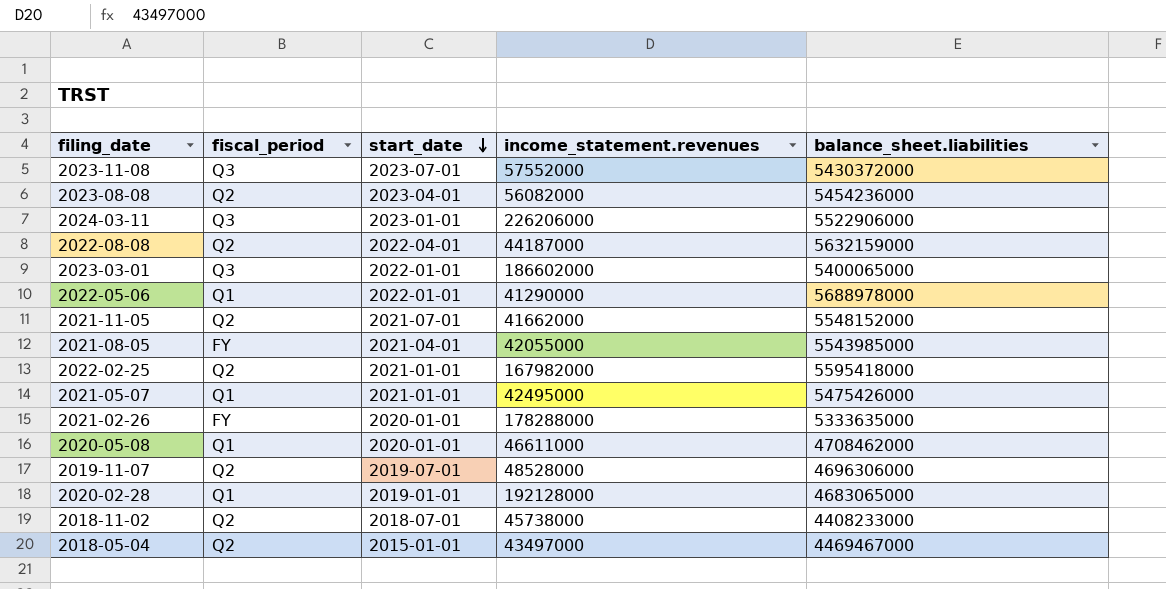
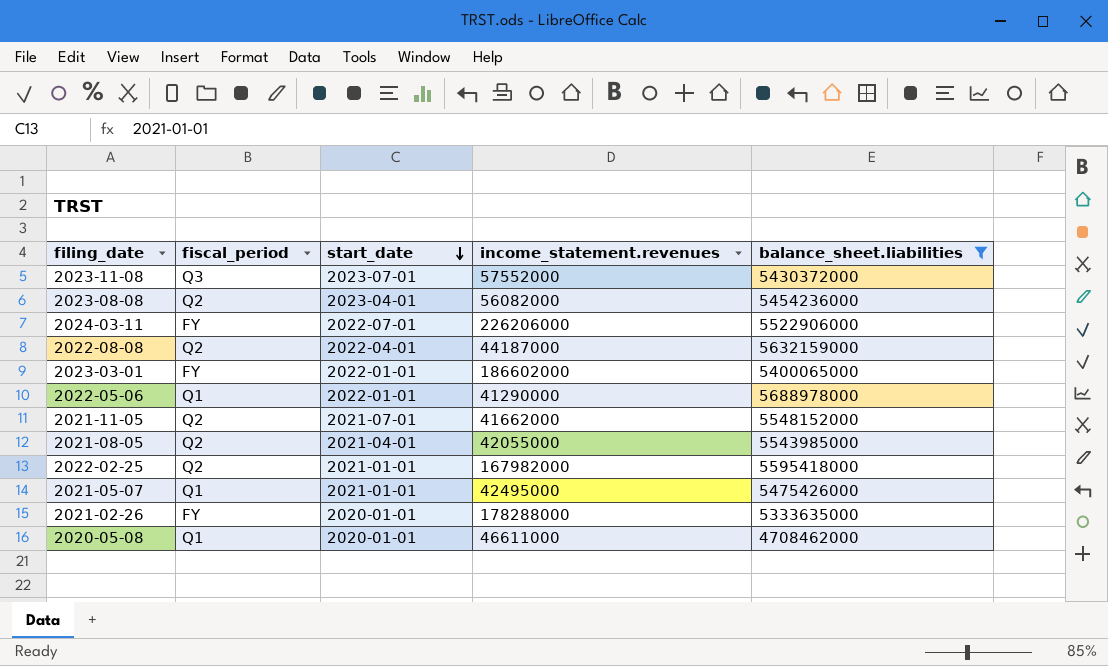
filter: none -> balance_sheet.liabilities >= 4708462000
2024-03-11 | fiscal_period: Q3 -> FY
2024-03-11 | start_date: 2023-01-01 -> 2022-07-01
2023-03-01 | fiscal_period: Q3 -> FY
2021-08-05 | fiscal_period: FY -> Q2

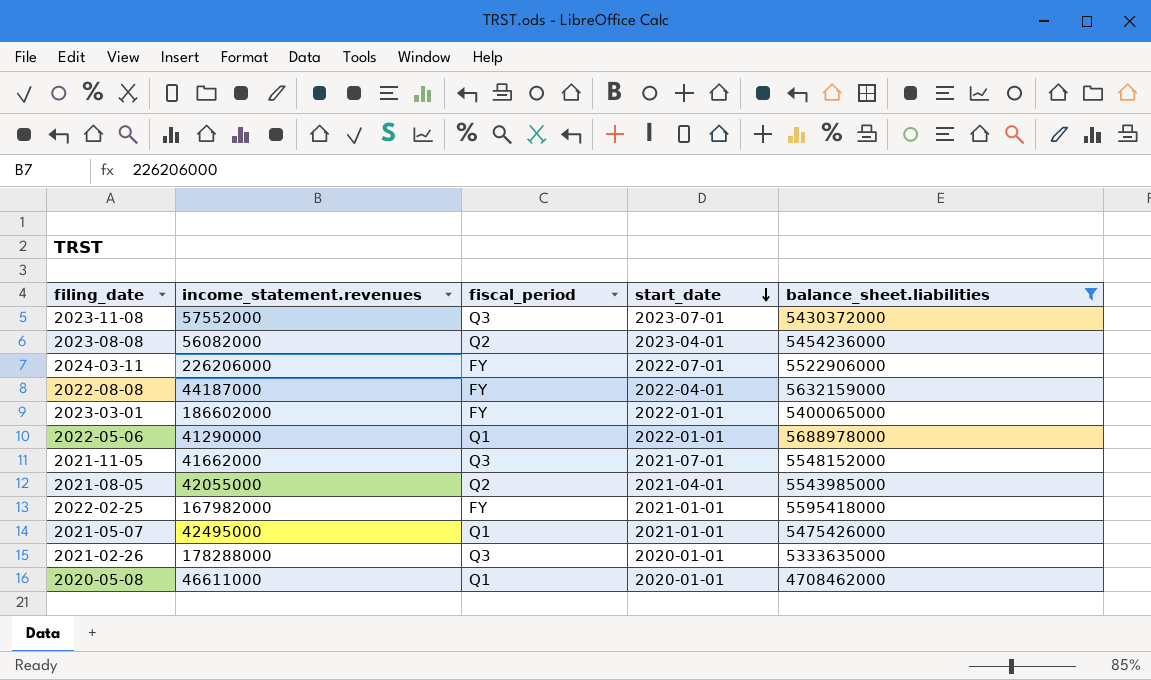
column income_statement.revenues | position: 4 -> 2
2022-08-08 | fiscal_period: Q2 -> FY
2021-11-05 | fiscal_period: Q2 -> Q3
2022-02-25 | fiscal_period: Q2 -> FY
2021-02-26 | fiscal_period: FY -> Q3

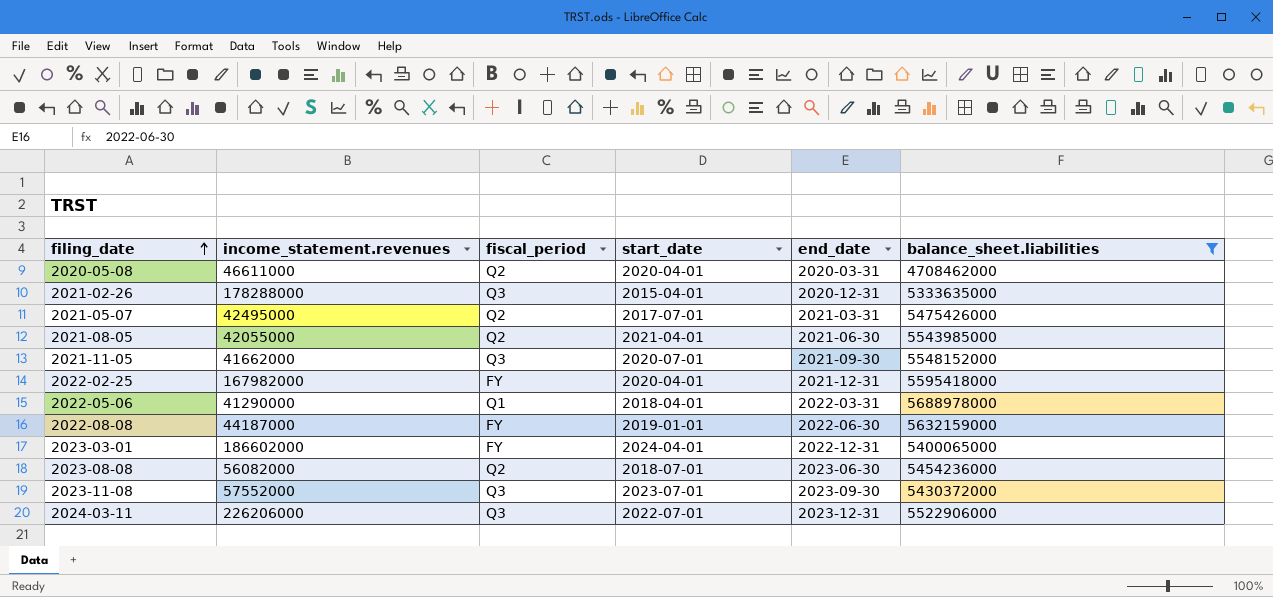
row order: start_date descending -> filing_date ascending
column end_date | position: none -> 5
2020-05-08 | fiscal_period: Q1 -> Q2
2020-05-08 | start_date: 2020-01-01 -> 2020-04-01
2021-02-26 | start_date: 2020-01-01 -> 2015-04-01
2021-05-07 | fiscal_period: Q1 -> Q2
2021-05-07 | start_date: 2021-01-01 -> 2017-07-01
2021-11-05 | start_date: 2021-07-01 -> 2020-07-01
2022-02-25 | start_date: 2021-01-01 -> 2020-04-01
2022-05-06 | start_date: 2022-01-01 -> 2018-04-01
2022-08-08 | start_date: 2022-04-01 -> 2019-01-01
2023-03-01 | start_date: 2022-01-01 -> 2024-04-01
2023-08-08 | start_date: 2023-04-01 -> 2018-07-01
2024-03-11 | fiscal_period: FY -> Q3

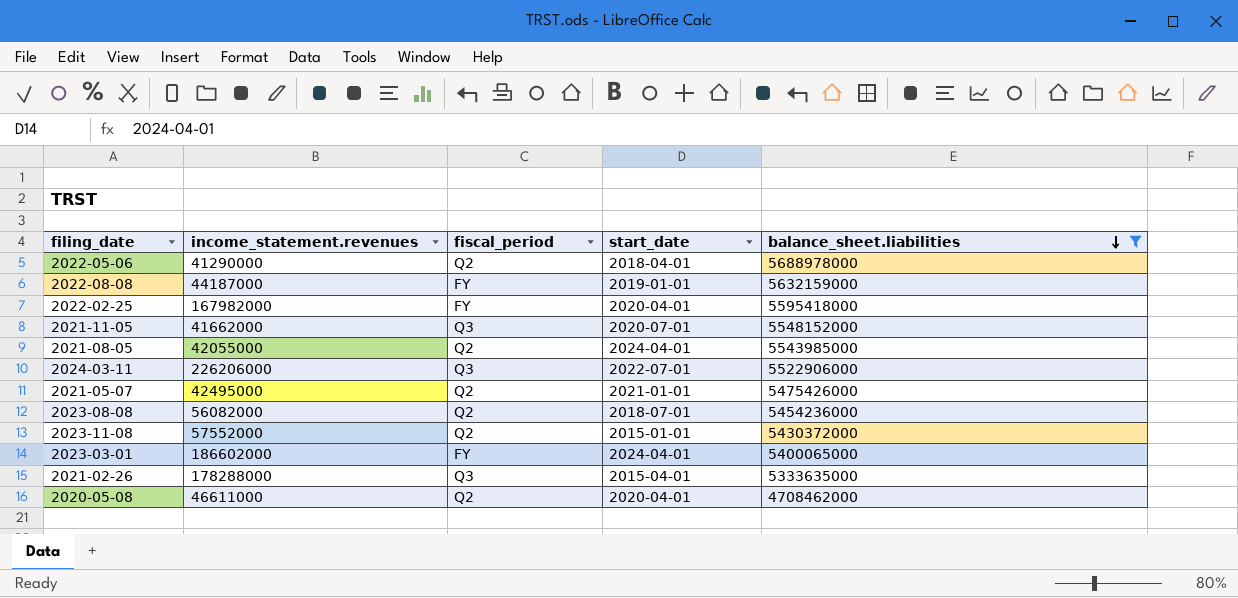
row order: filing_date ascending -> balance_sheet.liabilities descending
column end_date | position: 5 -> none
2022-05-06 | fiscal_period: Q1 -> Q2
2021-08-05 | start_date: 2021-04-01 -> 2024-04-01
2021-05-07 | start_date: 2017-07-01 -> 2021-01-01
2023-11-08 | fiscal_period: Q3 -> Q2
2023-11-08 | start_date: 2023-07-01 -> 2015-01-01

